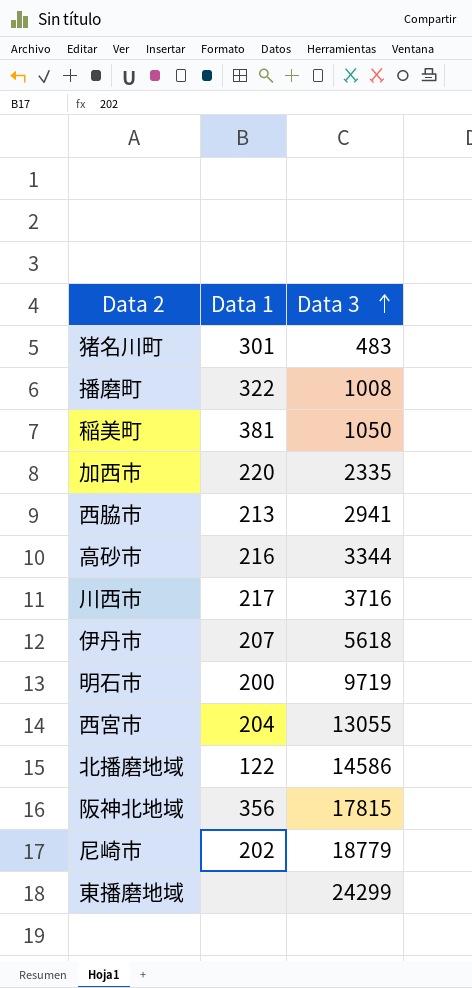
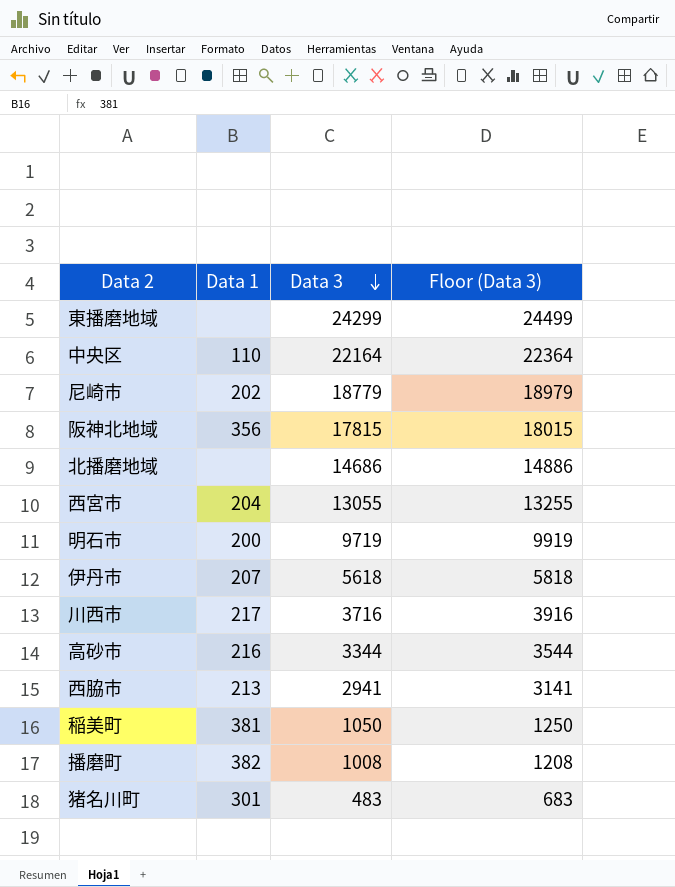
row order: Data 3 ascending -> Data 3 descending
column Floor (Data 3) | formula: none -> [Data 3] + 200
row 加西市: 220 | 2335 -> none
row 中央区: none -> 110 | 22164 | 22364
北播磨地域 | Data 1: 122 -> none
北播磨地域 | Data 3: 14586 -> 14686
播磨町 | Data 1: 322 -> 382

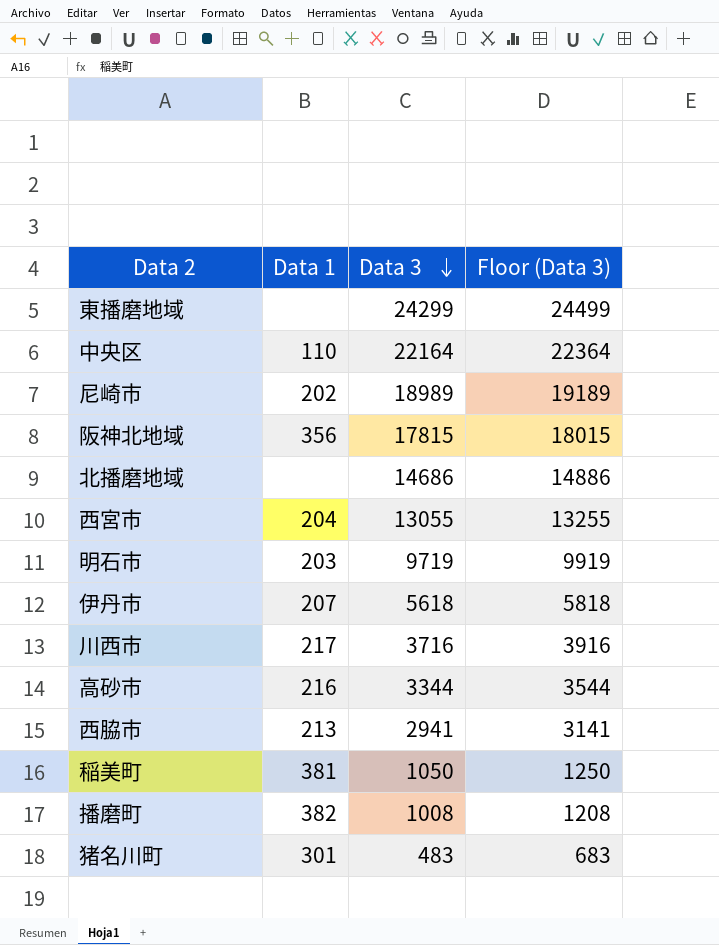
尼崎市 | Data 3: 18779 -> 18989
尼崎市 | Floor (Data 3): 18979 -> 19189
明石市 | Data 1: 200 -> 203

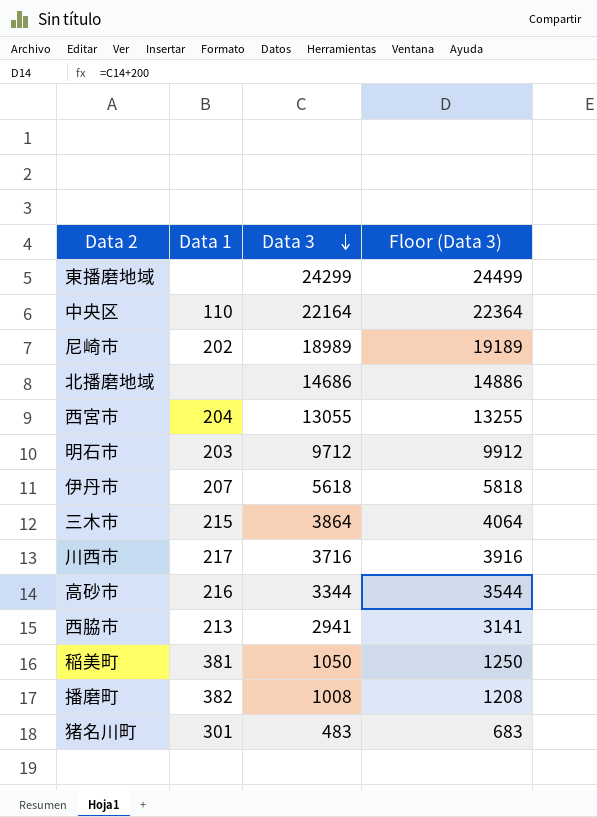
row 阪神北地域: 356 | 17815 | 18015 -> none
明石市 | Data 3: 9719 -> 9712
明石市 | Floor (Data 3): 9919 -> 9912
row 三木市: none -> 215 | 3864 | 4064

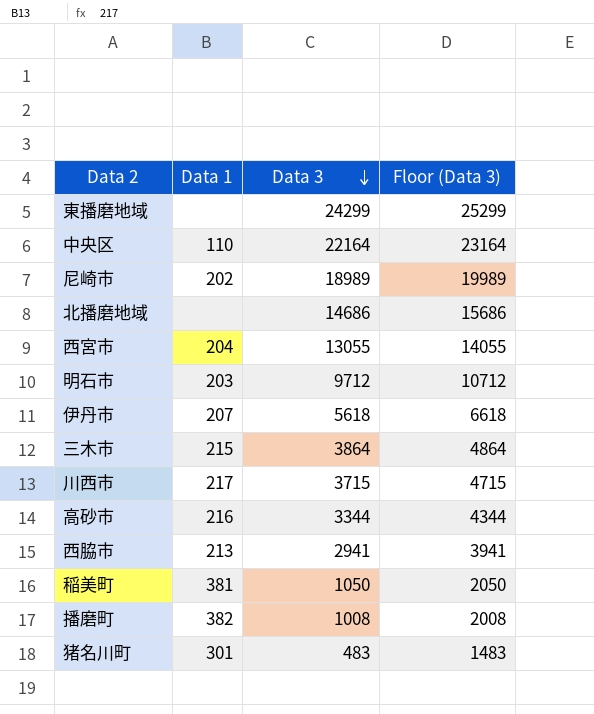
column Floor (Data 3) | formula: [Data 3] + 200 -> [Data 3] + 1000
川西市 | Data 3: 3716 -> 3715

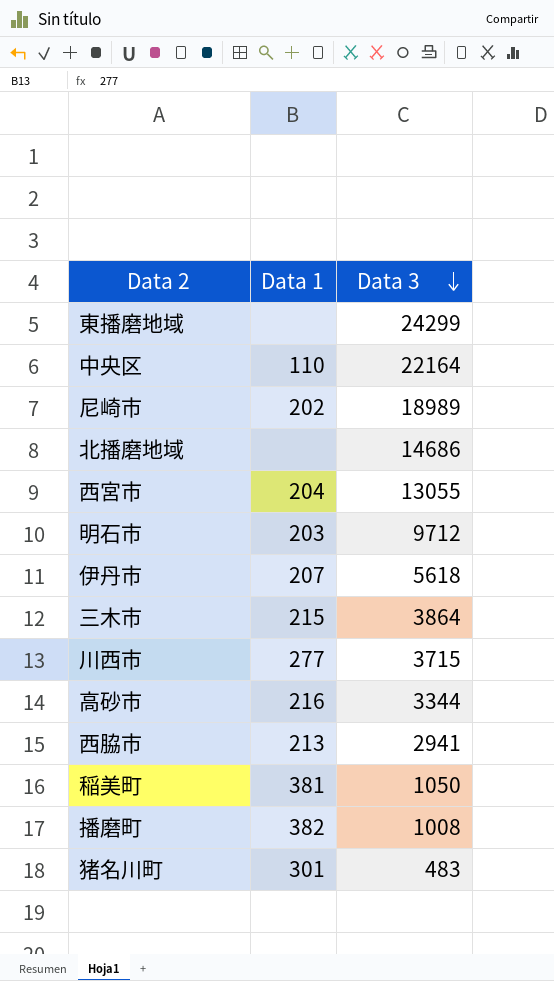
column Floor (Data 3) | formula: [Data 3] + 1000 -> none
川西市 | Data 1: 217 -> 277

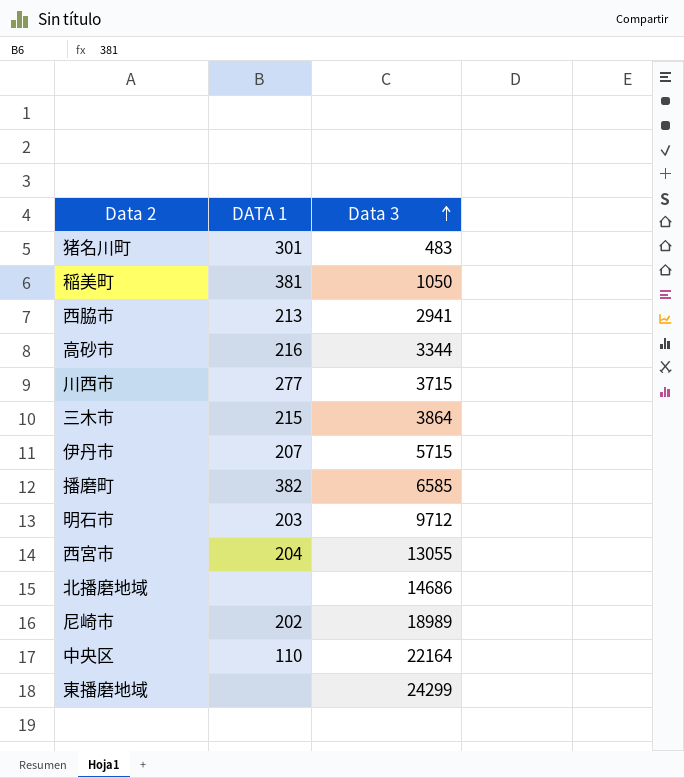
row order: Data 3 descending -> Data 3 ascending
column name: Data 1 -> DATA 1
伊丹市 | Data 3: 5618 -> 5715
播磨町 | Data 3: 1008 -> 6585

